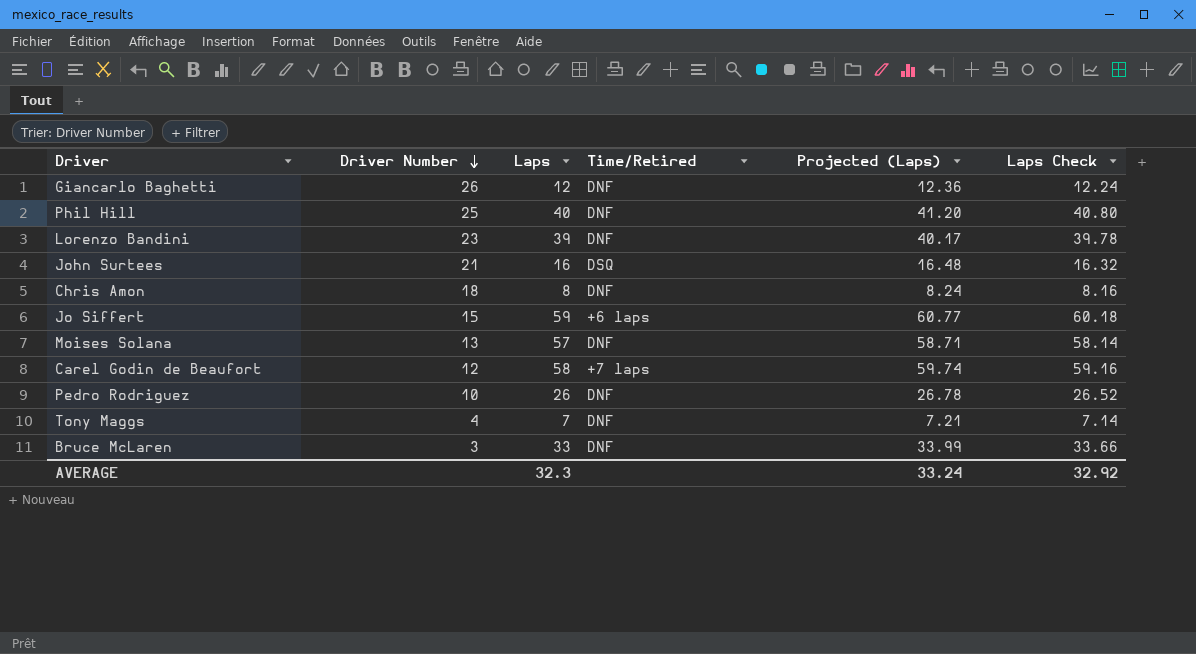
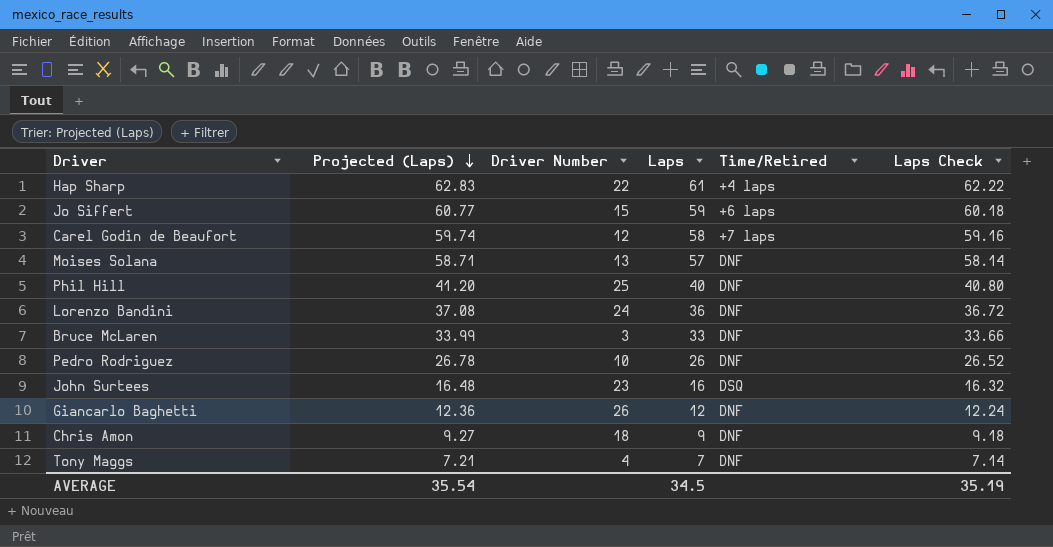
row order: Driver Number descending -> Projected (Laps) descending
column Projected (Laps) | position: 5 -> 2
row Hap Sharp: none -> 62.83 | 22 | 61 | +4 laps | 62.22
Lorenzo Bandini | Projected (Laps): 40.17 -> 37.08
Lorenzo Bandini | Driver Number: 23 -> 24
Lorenzo Bandini | Laps: 39 -> 36
Lorenzo Bandini | Laps Check: 39.78 -> 36.72
John Surtees | Driver Number: 21 -> 23
Chris Amon | Projected (Laps): 8.24 -> 9.27
Chris Amon | Laps: 8 -> 9
Chris Amon | Laps Check: 8.16 -> 9.18
AVERAGE | Projected (Laps): 33.24 -> 35.54
AVERAGE | Laps: 32.3 -> 34.5
AVERAGE | Laps Check: 32.92 -> 35.19

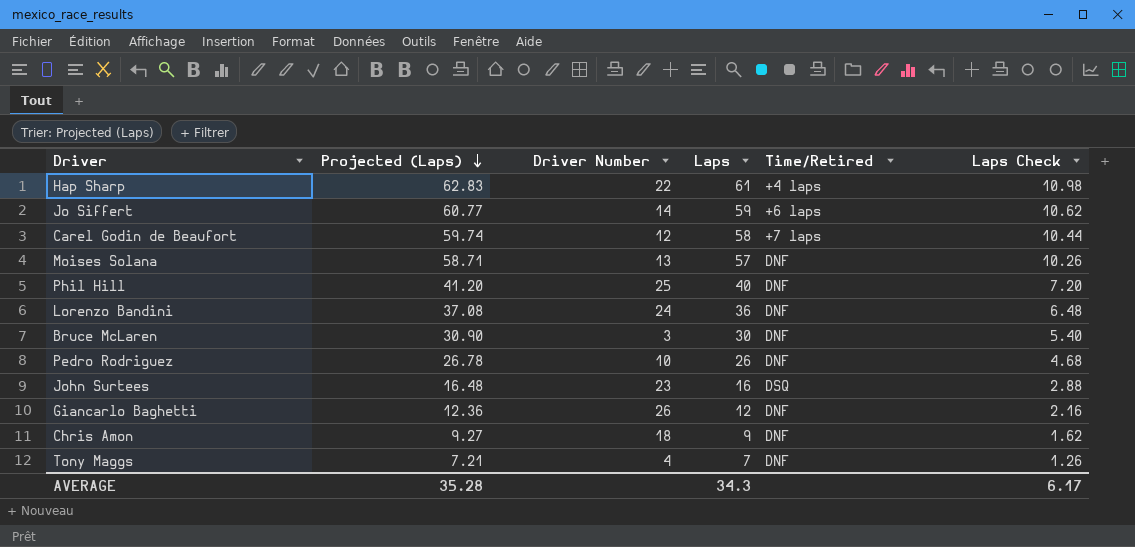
column Laps Check | formula: [Laps] * 1.02 -> [Laps] * 0.18
Jo Siffert | Driver Number: 15 -> 14
Bruce McLaren | Projected (Laps): 33.99 -> 30.90
Bruce McLaren | Laps: 33 -> 30
AVERAGE | Projected (Laps): 35.54 -> 35.28
AVERAGE | Laps: 34.5 -> 34.3
AVERAGE | Laps Check: 35.19 -> 6.17

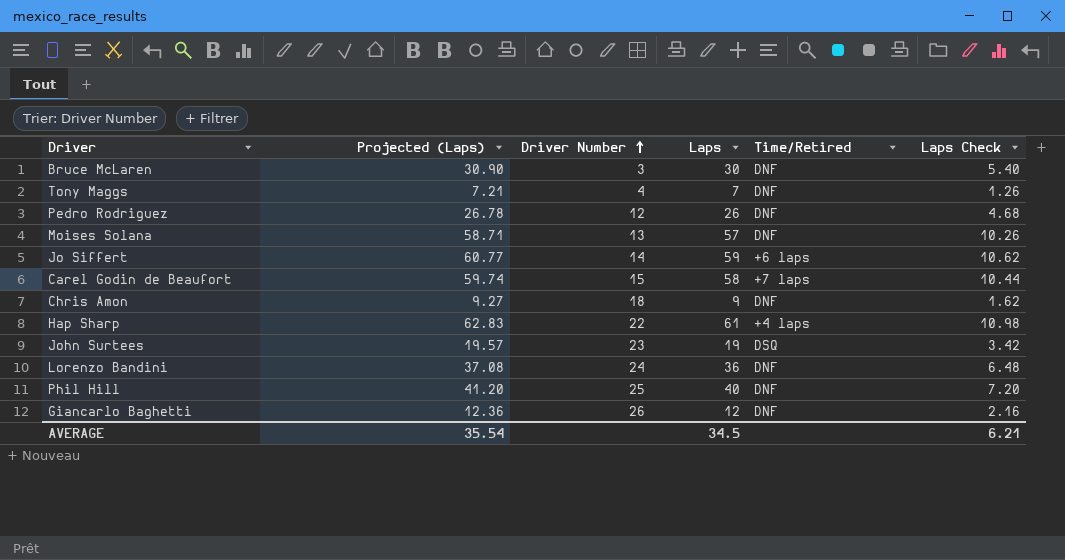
row order: Projected (Laps) descending -> Driver Number ascending
Pedro Rodriguez | Driver Number: 10 -> 12
Carel Godin de Beaufort | Driver Number: 12 -> 15
John Surtees | Projected (Laps): 16.48 -> 19.57
John Surtees | Laps: 16 -> 19
John Surtees | Laps Check: 2.88 -> 3.42
AVERAGE | Projected (Laps): 35.28 -> 35.54
AVERAGE | Laps: 34.3 -> 34.5
AVERAGE | Laps Check: 6.17 -> 6.21

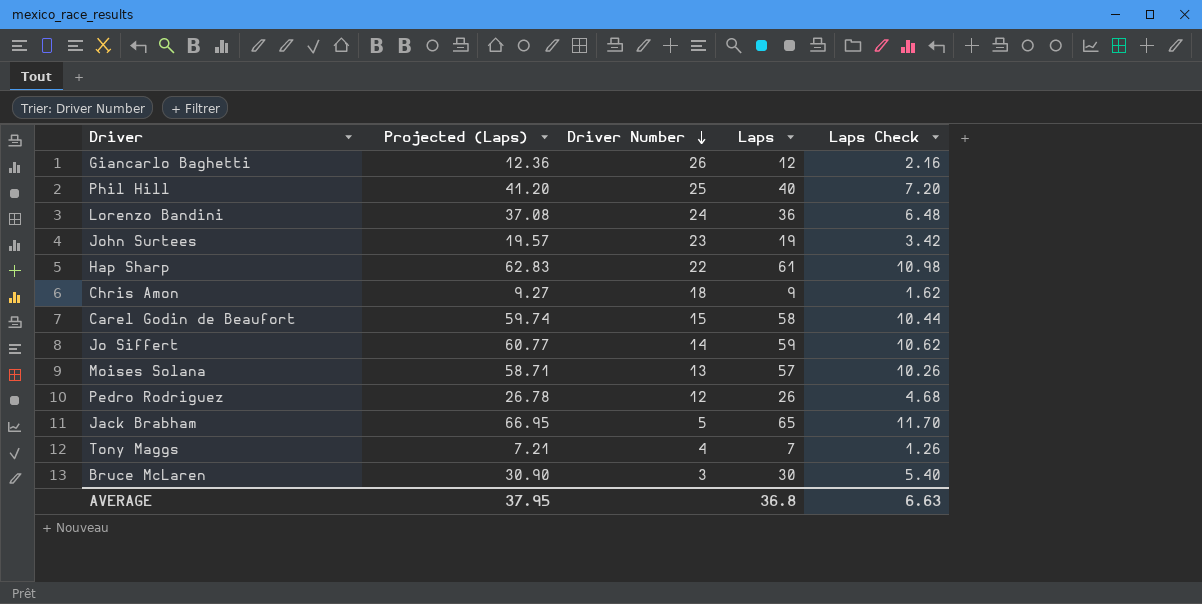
row order: Driver Number ascending -> Driver Number descending
column Time/Retired | position: 5 -> none
row Jack Brabham: none -> 66.95 | 5 | 65 | 11.70
AVERAGE | Projected (Laps): 35.54 -> 37.95
AVERAGE | Laps: 34.5 -> 36.8
AVERAGE | Laps Check: 6.21 -> 6.63

